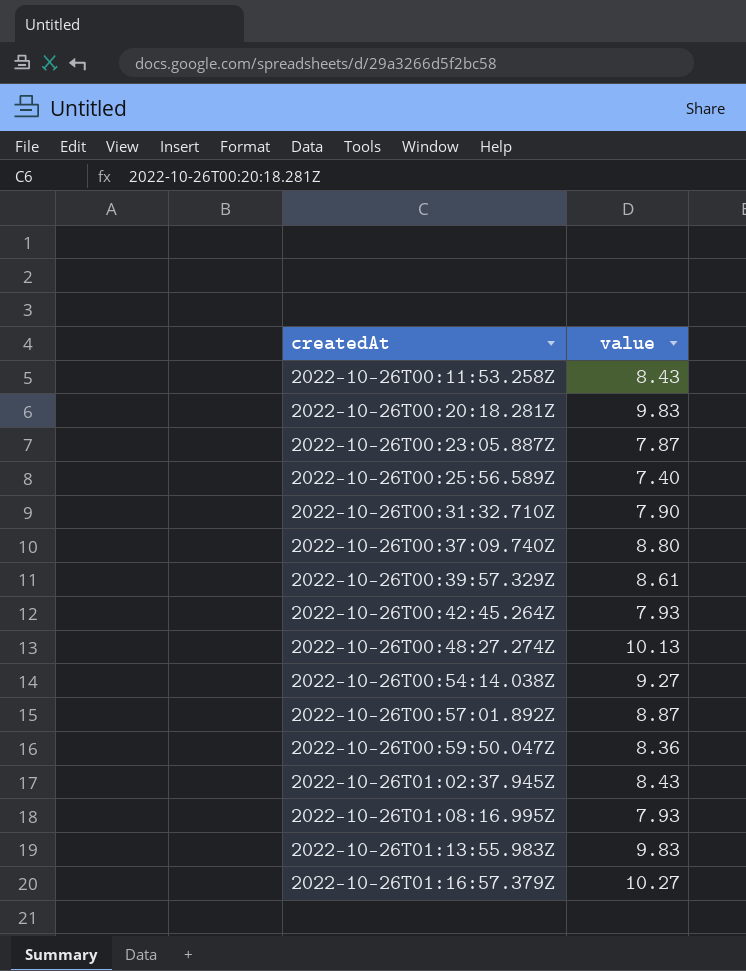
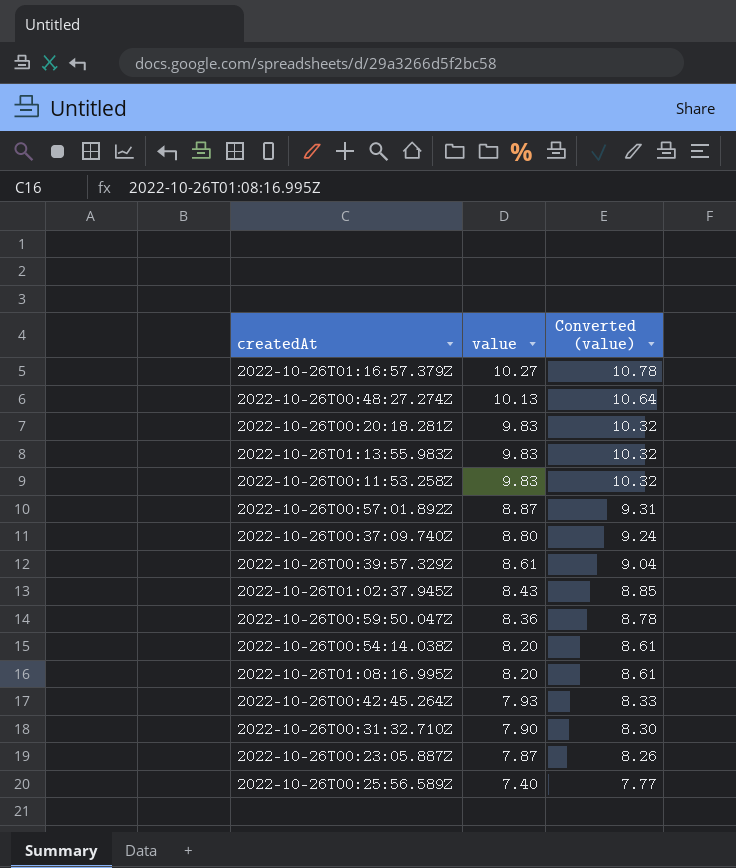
row order: createdAt ascending -> value descending
column Converted (value) | formula: none -> [value] * 1.05
2022-10-26T00:11:53.258Z | value: 8.43 -> 9.83
2022-10-26T00:54:14.038Z | value: 9.27 -> 8.20
2022-10-26T01:08:16.995Z | value: 7.93 -> 8.20

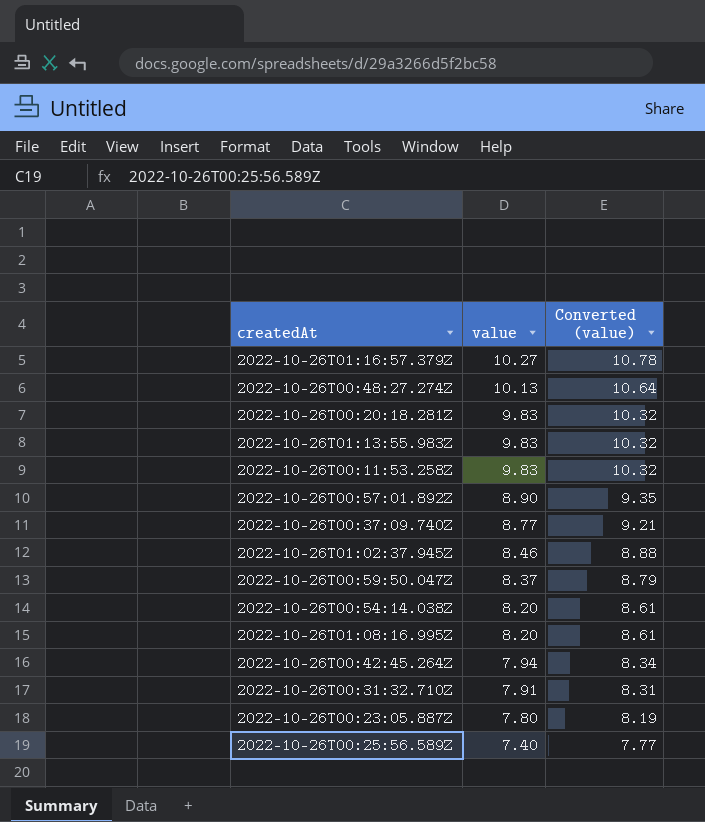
row 2022-10-26T00:39:57.329Z: 8.61 | 9.04 -> none
2022-10-26T00:57:01.892Z | value: 8.87 -> 8.90
2022-10-26T00:57:01.892Z | Converted (value): 9.31 -> 9.35
2022-10-26T00:37:09.740Z | value: 8.80 -> 8.77
2022-10-26T00:37:09.740Z | Converted (value): 9.24 -> 9.21
2022-10-26T01:02:37.945Z | value: 8.43 -> 8.46
2022-10-26T01:02:37.945Z | Converted (value): 8.85 -> 8.88
2022-10-26T00:59:50.047Z | value: 8.36 -> 8.37
2022-10-26T00:59:50.047Z | Converted (value): 8.78 -> 8.79
2022-10-26T00:42:45.264Z | value: 7.93 -> 7.94
2022-10-26T00:42:45.264Z | Converted (value): 8.33 -> 8.34
2022-10-26T00:31:32.710Z | value: 7.90 -> 7.91
2022-10-26T00:31:32.710Z | Converted (value): 8.30 -> 8.31
2022-10-26T00:23:05.887Z | value: 7.87 -> 7.80
2022-10-26T00:23:05.887Z | Converted (value): 8.26 -> 8.19

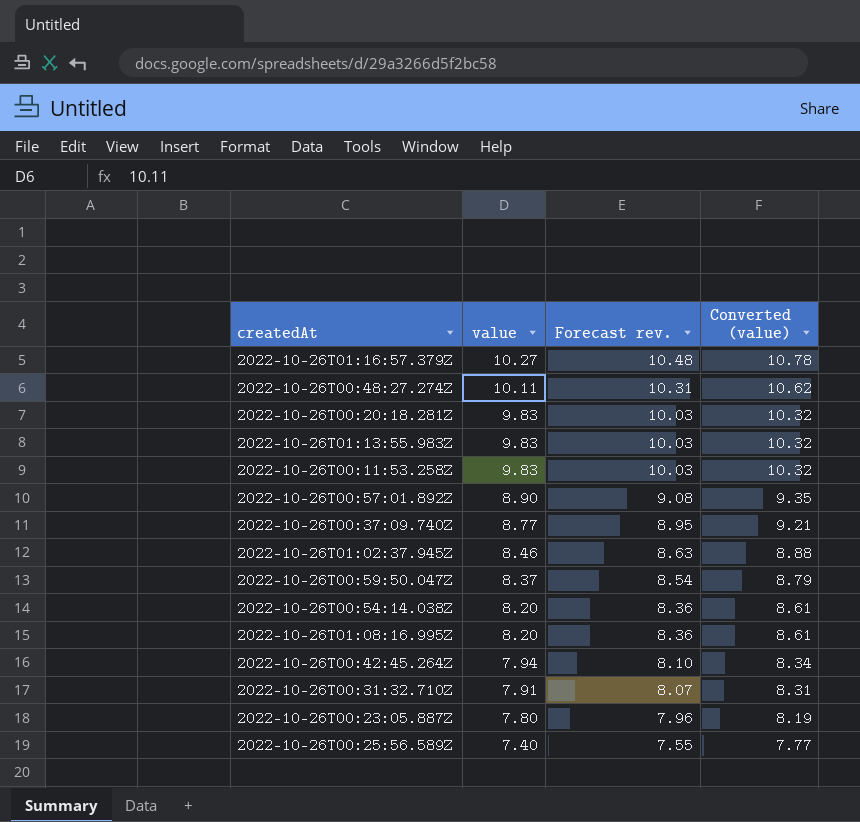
column Forecast rev. | formula: none -> [value] * 1.02
2022-10-26T00:48:27.274Z | value: 10.13 -> 10.11
2022-10-26T00:48:27.274Z | Converted (value): 10.64 -> 10.62

